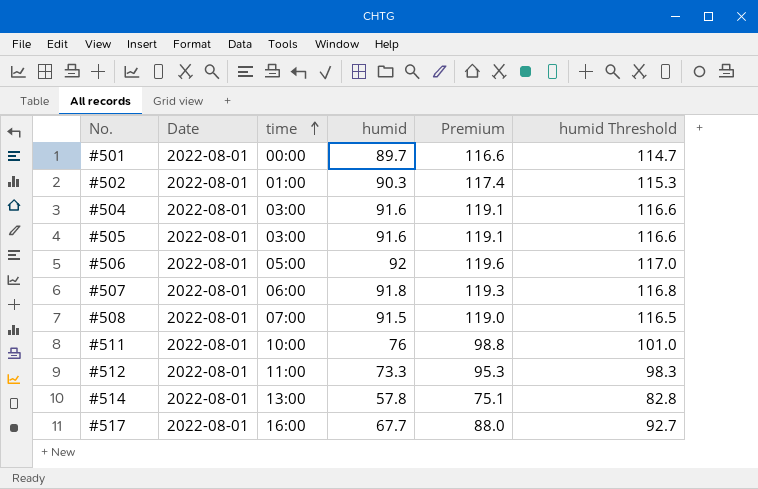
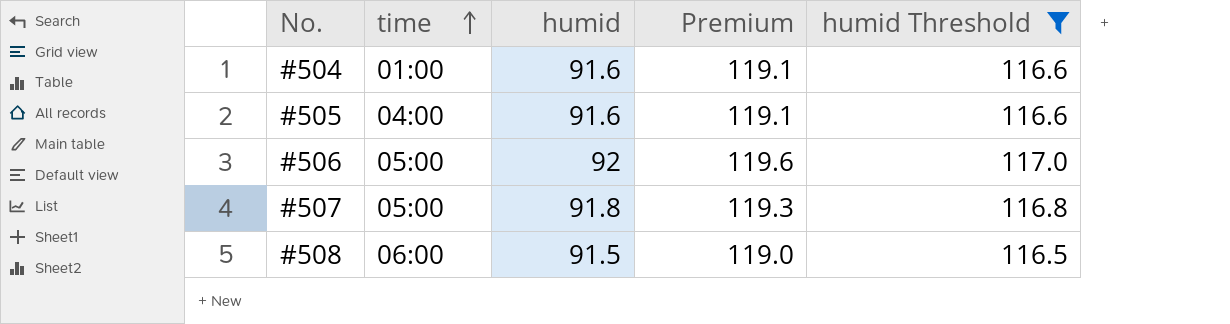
filter: none -> humid Threshold >= 116.5
column Date | position: 2 -> none
#504 | time: 03:00 -> 01:00
#505 | time: 03:00 -> 04:00
#507 | time: 06:00 -> 05:00
#508 | time: 07:00 -> 06:00

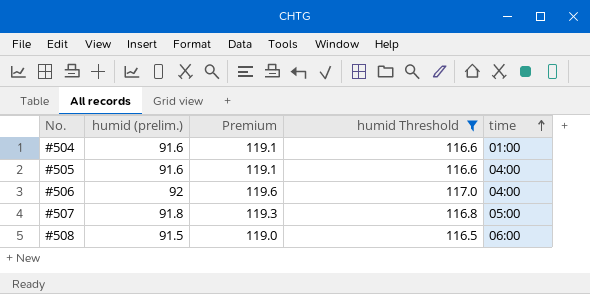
column name: humid -> humid (prelim.)
column time | position: 2 -> 5
#506 | time: 05:00 -> 04:00

